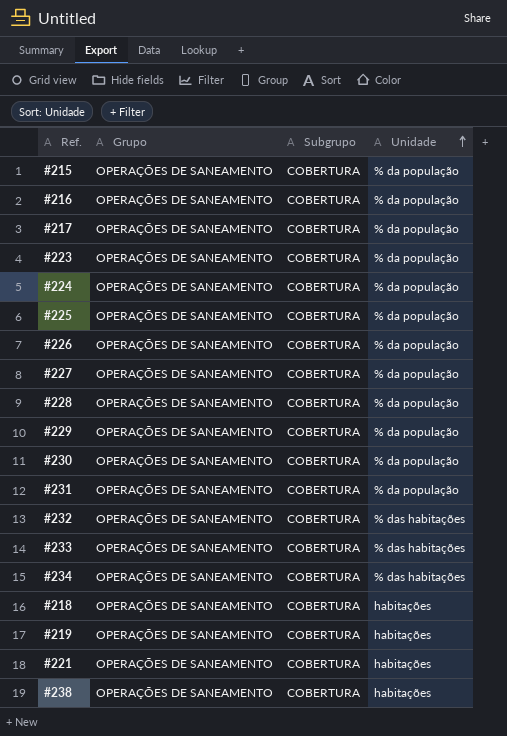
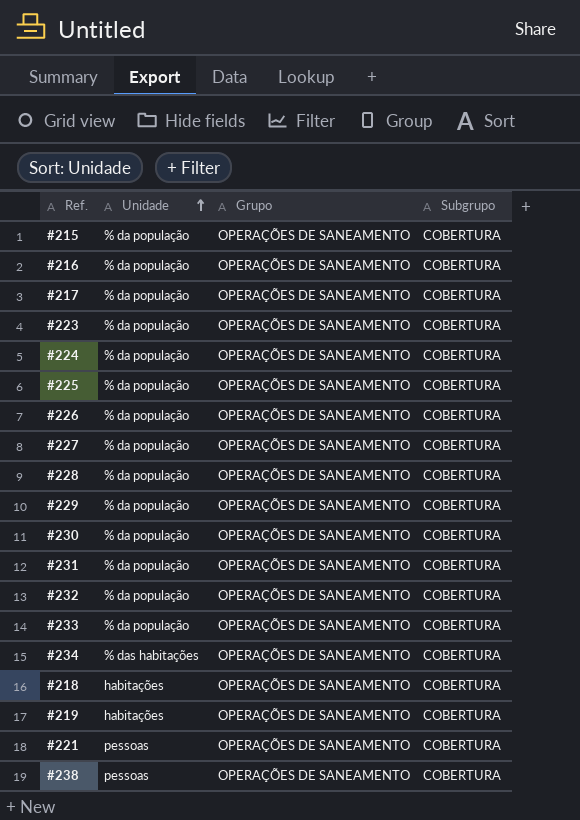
column Unidade | position: 4 -> 2
#232 | Unidade: % das habitações -> % da população
#233 | Unidade: % das habitações -> % da população
#221 | Unidade: habitações -> pessoas
#238 | Unidade: habitações -> pessoas

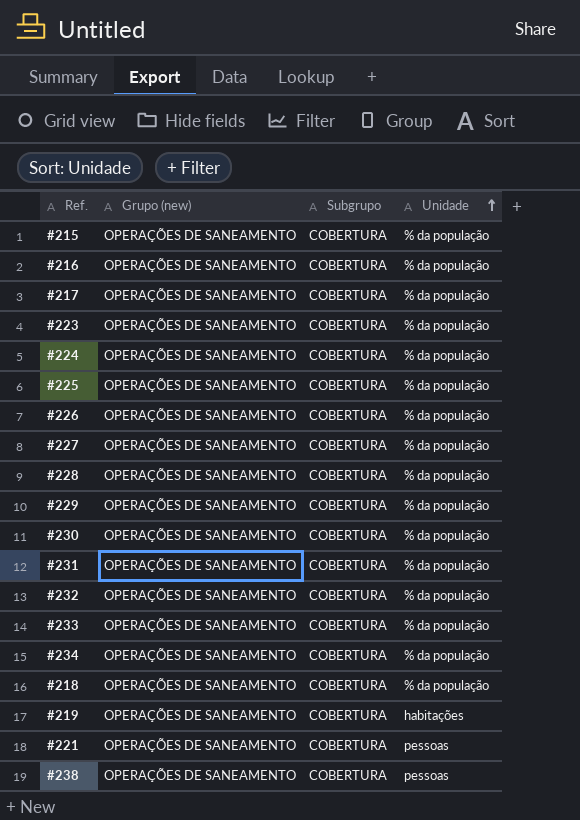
column name: Grupo -> Grupo (new)
column Unidade | position: 2 -> 4
#234 | Unidade: % das habitações -> % da população
#218 | Unidade: habitações -> % da população

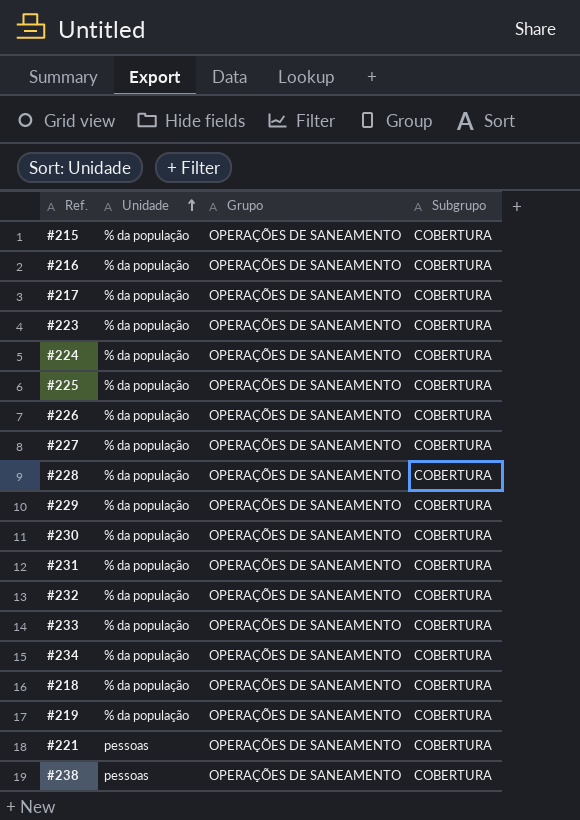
column Unidade | position: 4 -> 2
column name: Grupo (new) -> Grupo
#219 | Unidade: habitações -> % da população

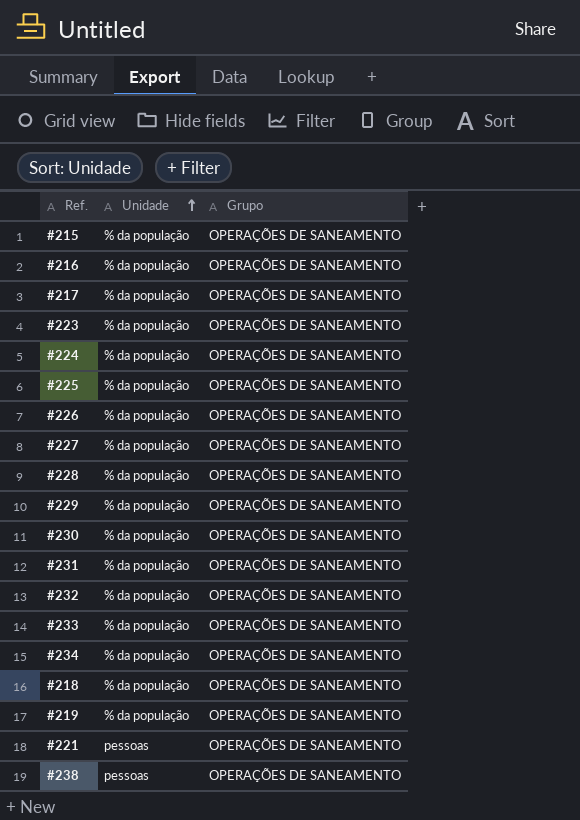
column Subgrupo | position: 4 -> none

